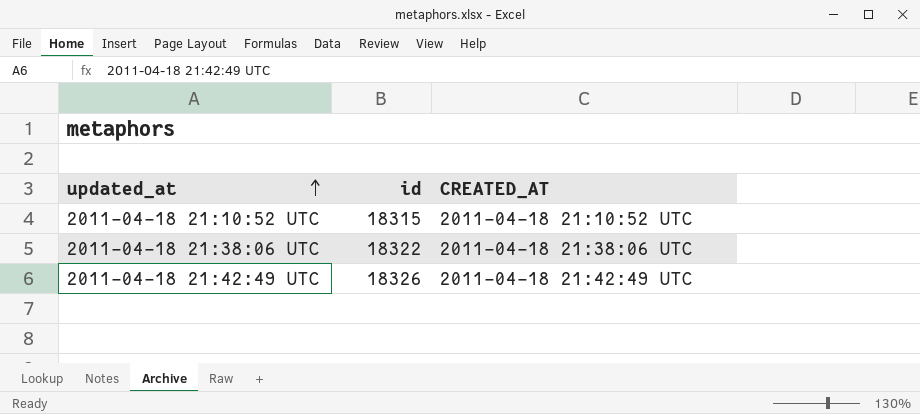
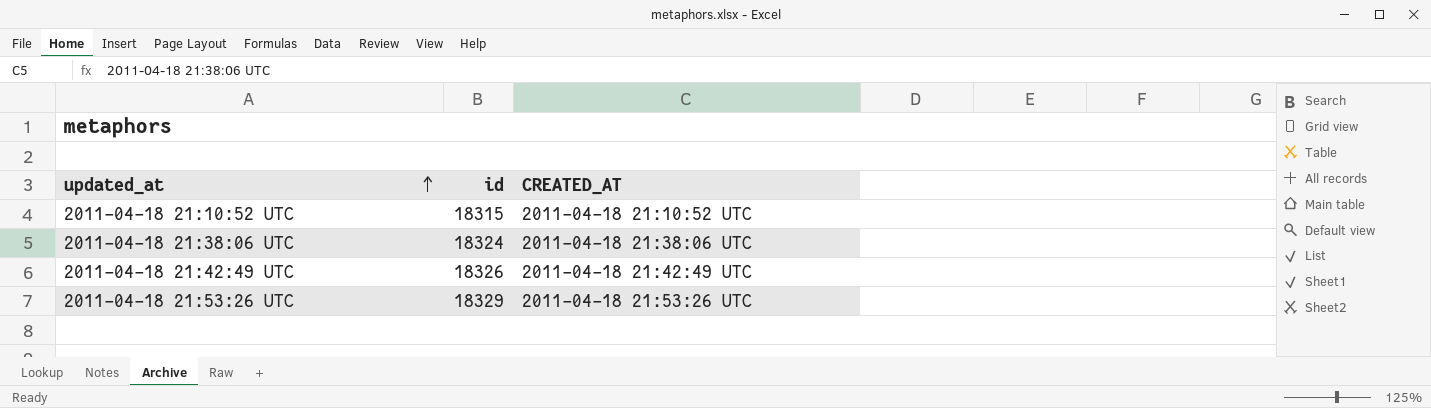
2011-04-18 21:38:06 UTC | id: 18322 -> 18324
row 2011-04-18 21:53:26 UTC: none -> 18329 | 2011-04-18 21:53:26 UTC

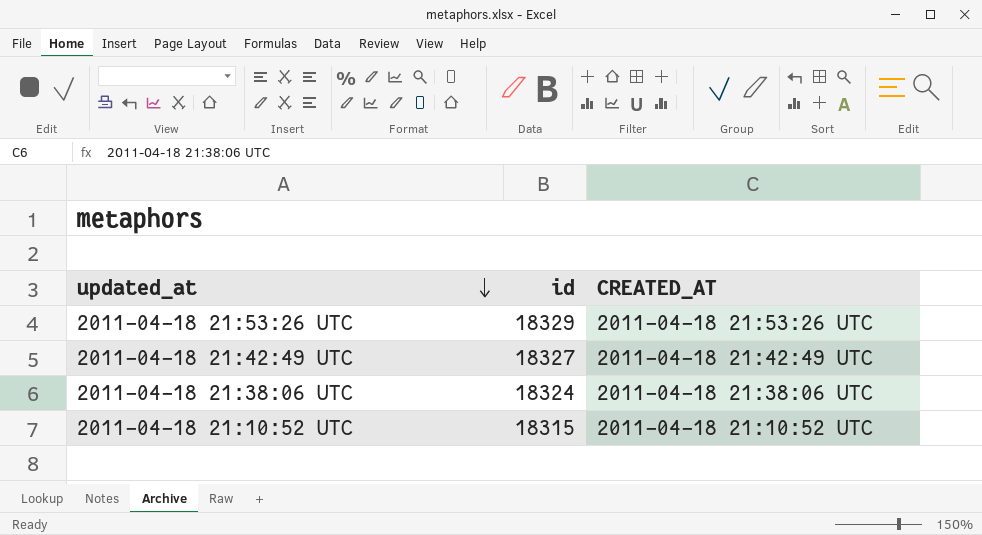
row order: updated_at ascending -> updated_at descending
2011-04-18 21:42:49 UTC | id: 18326 -> 18327

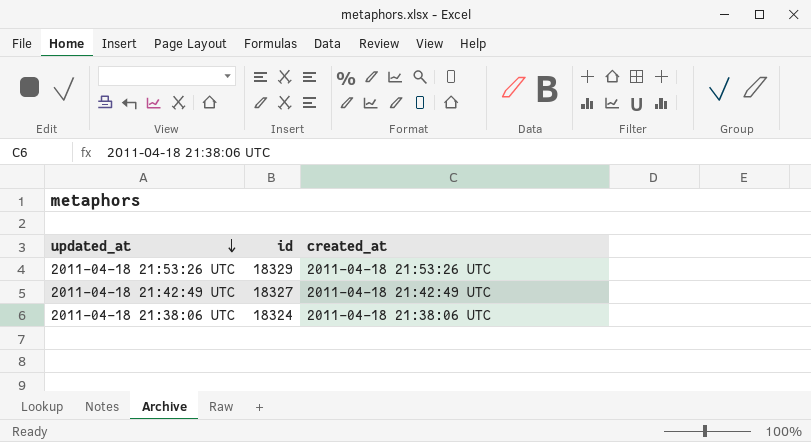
column name: CREATED_AT -> created_at
row 2011-04-18 21:10:52 UTC: 18315 | 2011-04-18 21:10:52 UTC -> none

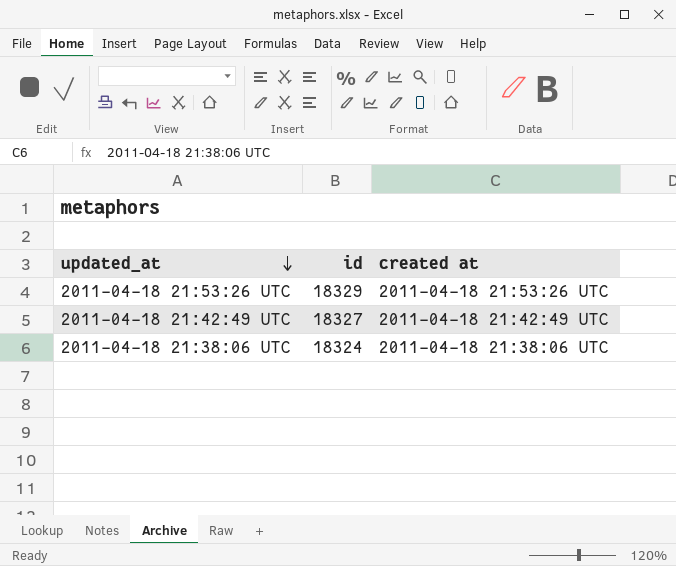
column name: created_at -> created at

